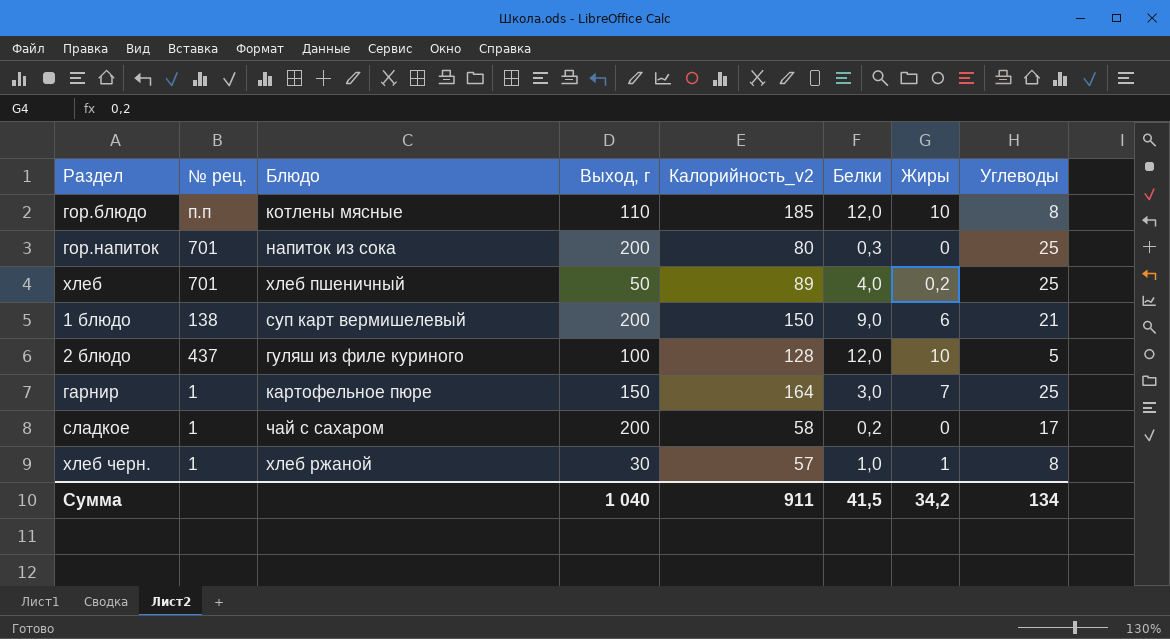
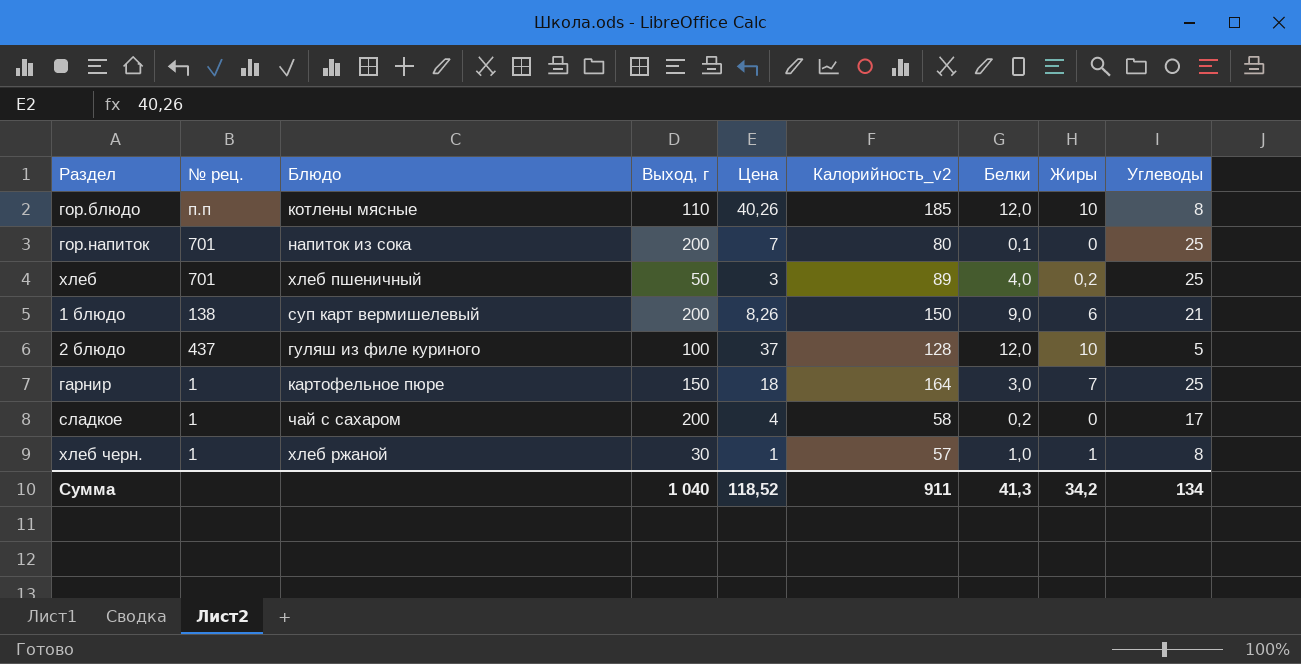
column Цена | position: none -> 5
гор.напиток | Белки: 0,3 -> 0,1
Сумма | Белки: 41,5 -> 41,3

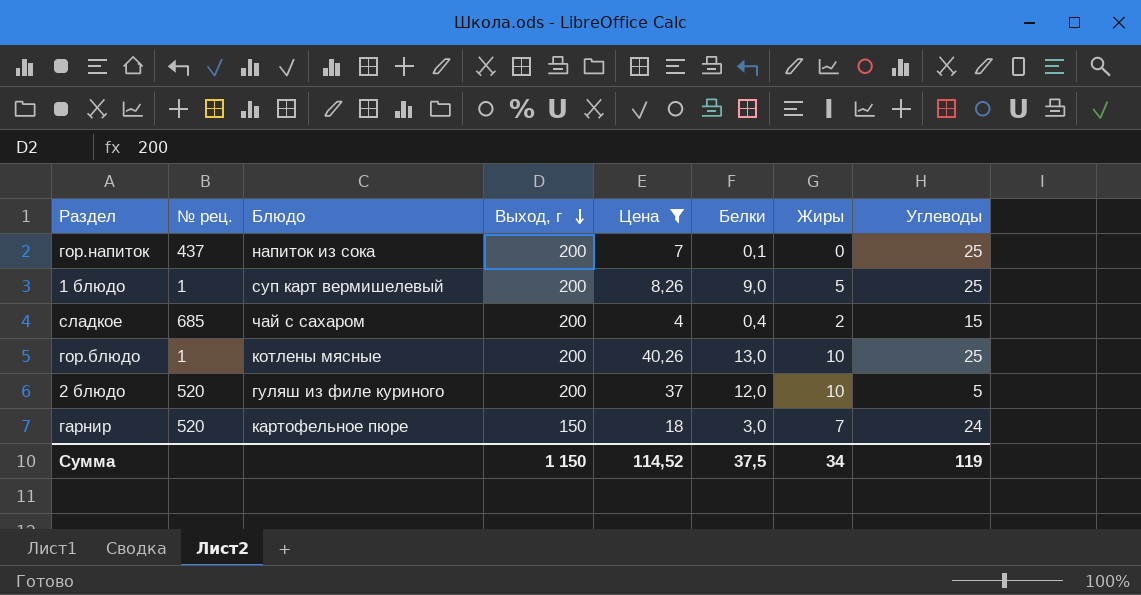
filter: none -> Цена >= 4
row order: none -> Выход, г descending
column Калорийность_v2 | position: 6 -> none
гор.напиток | № рец.: 701 -> 437
1 блюдо | № рец.: 138 -> 1
1 блюдо | Жиры: 6 -> 5
1 блюдо | Углеводы: 21 -> 25
сладкое | № рец.: 1 -> 685
сладкое | Белки: 0,2 -> 0,4
сладкое | Жиры: 0 -> 2
сладкое | Углеводы: 17 -> 15
гор.блюдо | № рец.: п.п -> 1
гор.блюдо | Выход, г: 110 -> 200
гор.блюдо | Белки: 12,0 -> 13,0
гор.блюдо | Углеводы: 8 -> 25
2 блюдо | № рец.: 437 -> 520
2 блюдо | Выход, г: 100 -> 200
гарнир | № рец.: 1 -> 520
гарнир | Углеводы: 25 -> 24
Сумма | Выход, г: 1 040 -> 1 150
Сумма | Цена: 118,52 -> 114,52
Сумма | Белки: 41,3 -> 37,5
Сумма | Жиры: 34,2 -> 34
Сумма | Углеводы: 134 -> 119

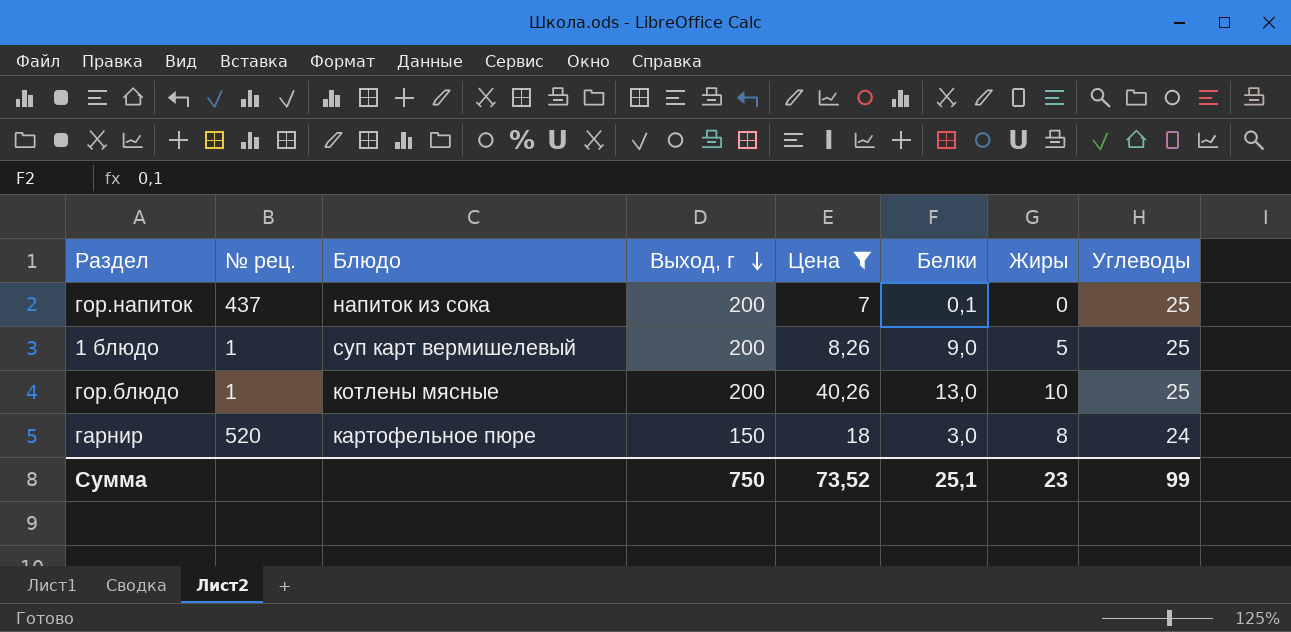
row сладкое: 685 | чай с сахаром | 200 | 4 | 0,4 | 2 | 15 -> none
row 2 блюдо: 520 | гуляш из филе куриного | 200 | 37 | 12,0 | 10 | 5 -> none
гарнир | Жиры: 7 -> 8
Сумма | Выход, г: 1 150 -> 750
Сумма | Цена: 114,52 -> 73,52
Сумма | Белки: 37,5 -> 25,1
Сумма | Жиры: 34 -> 23
Сумма | Углеводы: 119 -> 99

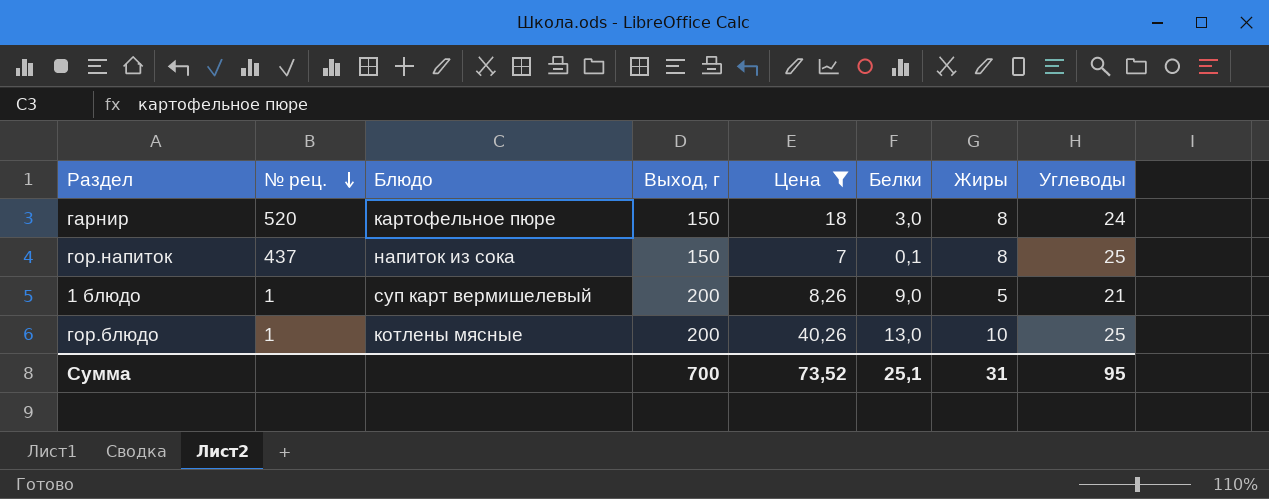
row order: Выход, г descending -> № рец. descending
гор.напиток | Выход, г: 200 -> 150
гор.напиток | Жиры: 0 -> 8
1 блюдо | Углеводы: 25 -> 21
Сумма | Выход, г: 750 -> 700
Сумма | Жиры: 23 -> 31
Сумма | Углеводы: 99 -> 95

